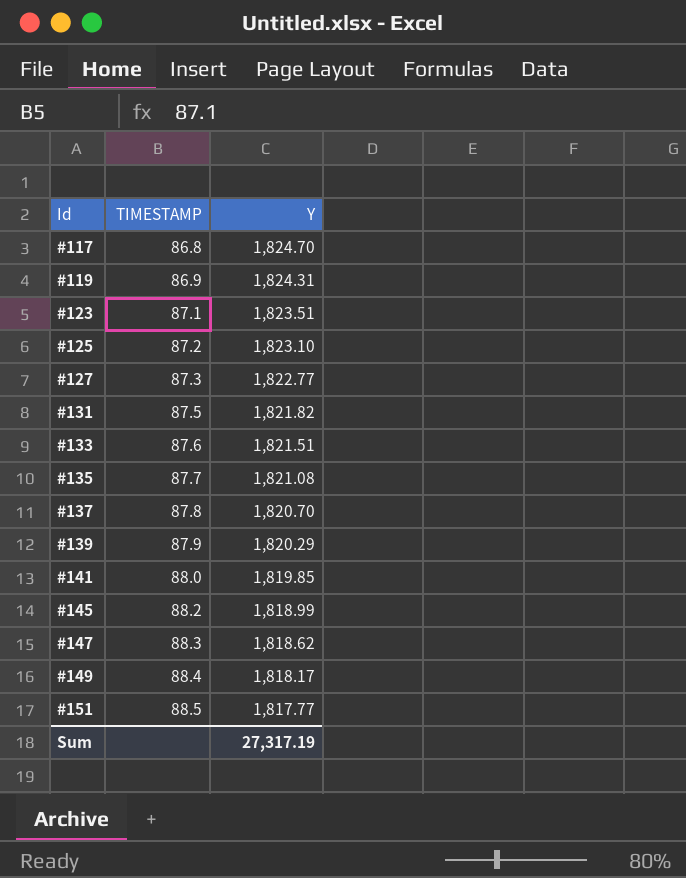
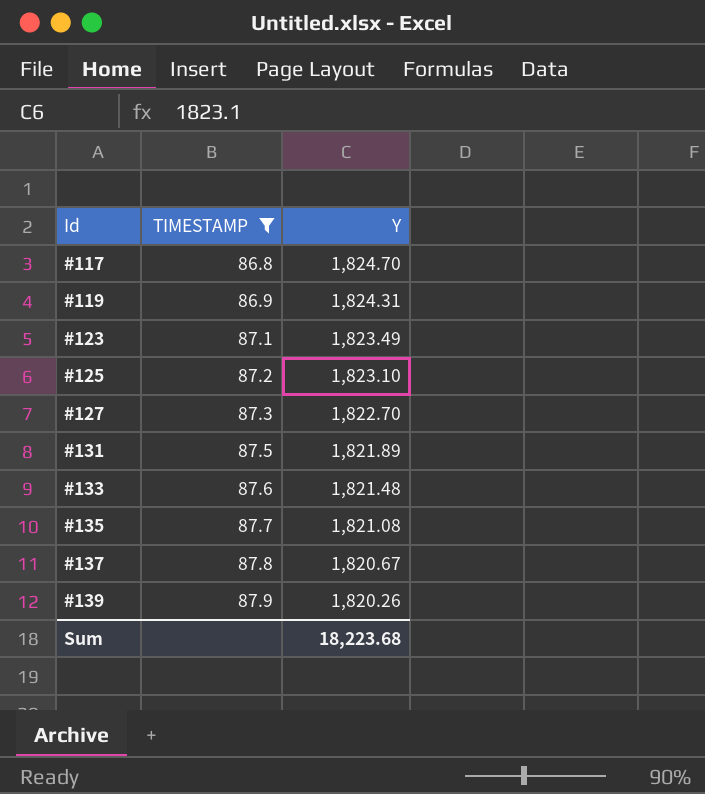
filter: none -> TIMESTAMP <= 87.9
#123 | Y: 1,823.51 -> 1,823.49
#127 | Y: 1,822.77 -> 1,822.70
#131 | Y: 1,821.82 -> 1,821.89
#133 | Y: 1,821.51 -> 1,821.48
#137 | Y: 1,820.70 -> 1,820.67
#139 | Y: 1,820.29 -> 1,820.26
Sum | Y: 27,317.19 -> 18,223.68

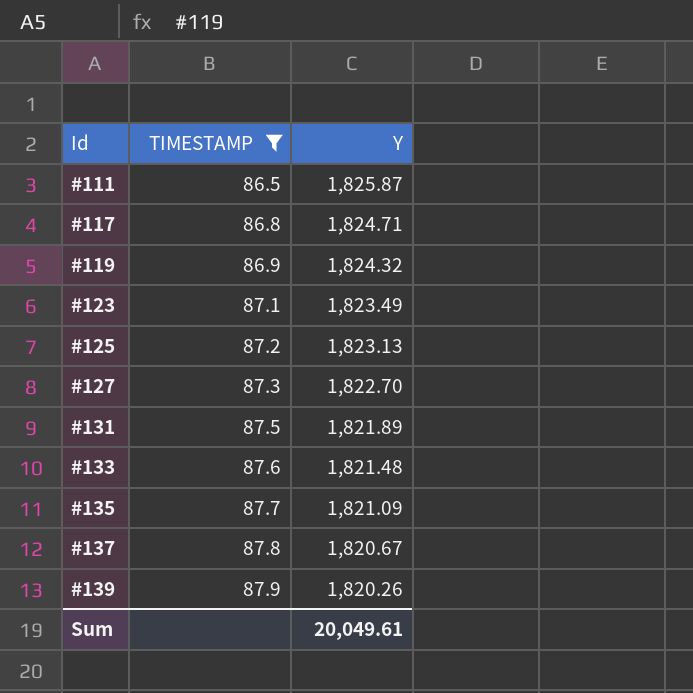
row #111: none -> 86.5 | 1,825.87
#117 | Y: 1,824.70 -> 1,824.71
#119 | Y: 1,824.31 -> 1,824.32
#125 | Y: 1,823.10 -> 1,823.13
#135 | Y: 1,821.08 -> 1,821.09
Sum | Y: 18,223.68 -> 20,049.61

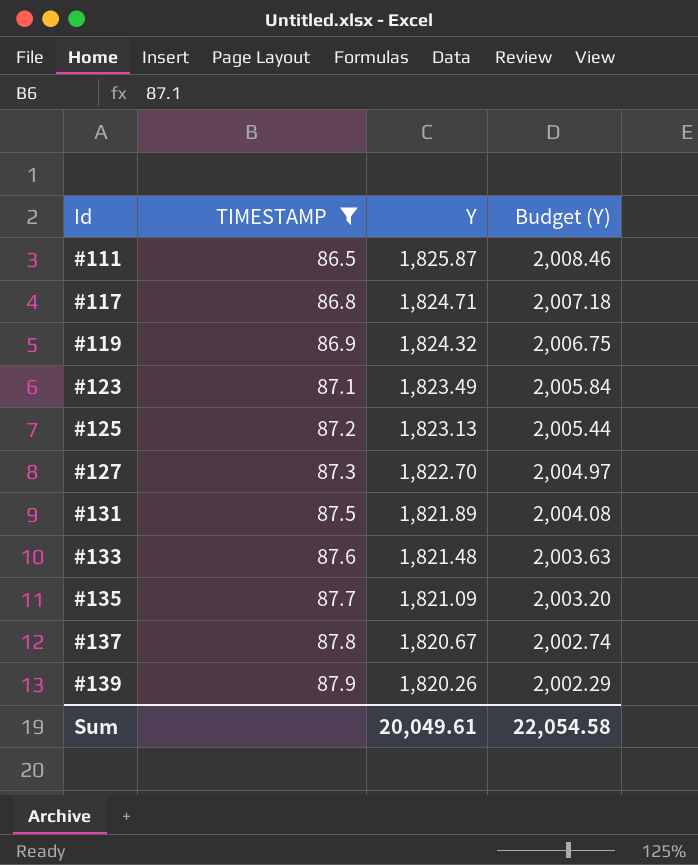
column Budget (Y) | formula: none -> [Y] * 1.1

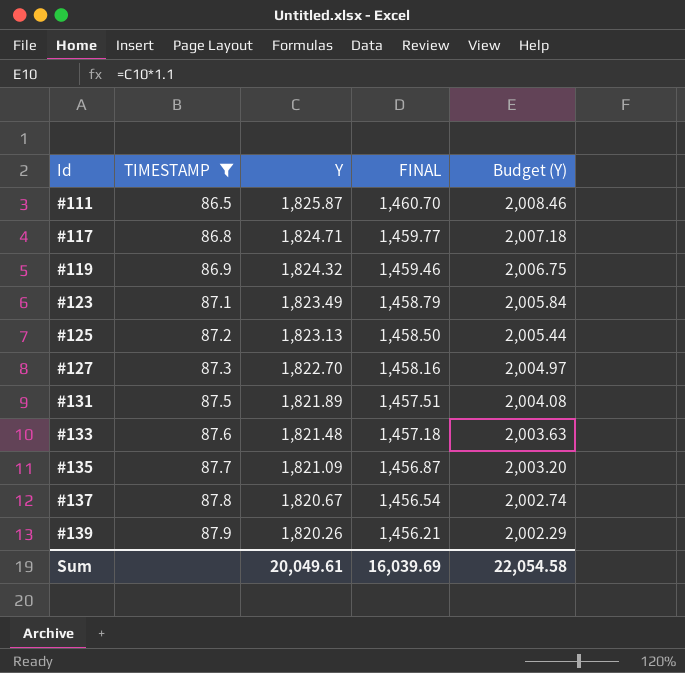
column FINAL | formula: none -> [Y] * 0.8

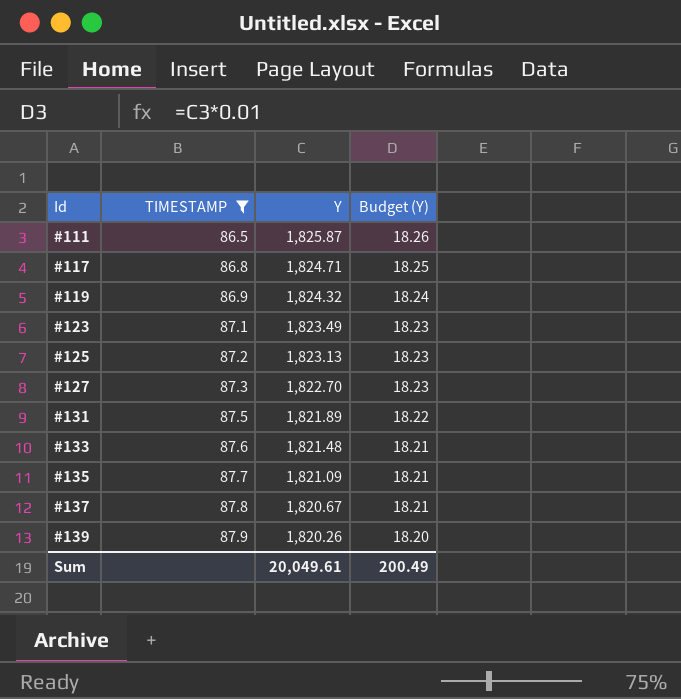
column FINAL | formula: [Y] * 0.8 -> none
column Budget (Y) | formula: [Y] * 1.1 -> [Y] * 0.01
Sum | Budget (Y): 22,054.58 -> 200.49

